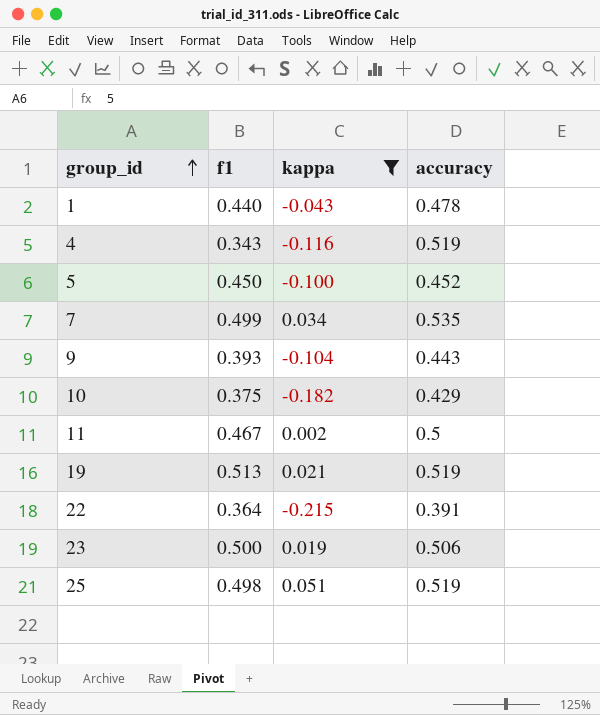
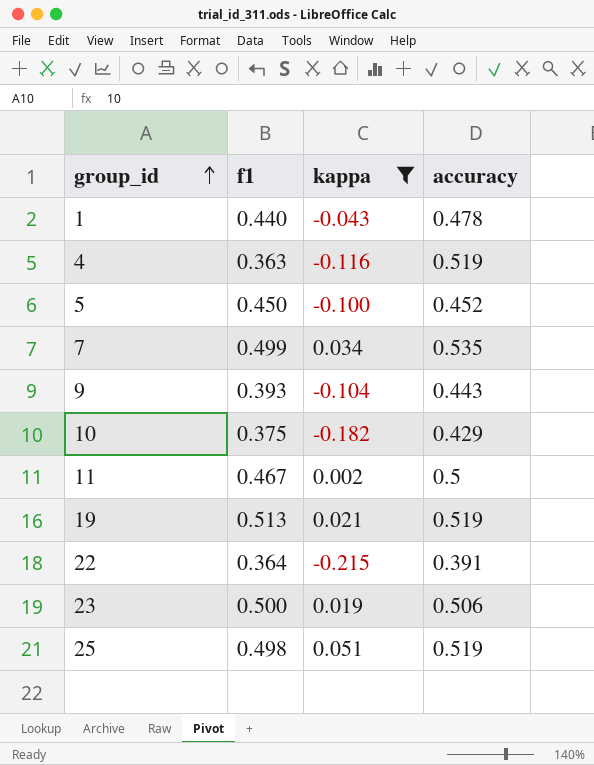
4 | f1: 0.343 -> 0.363

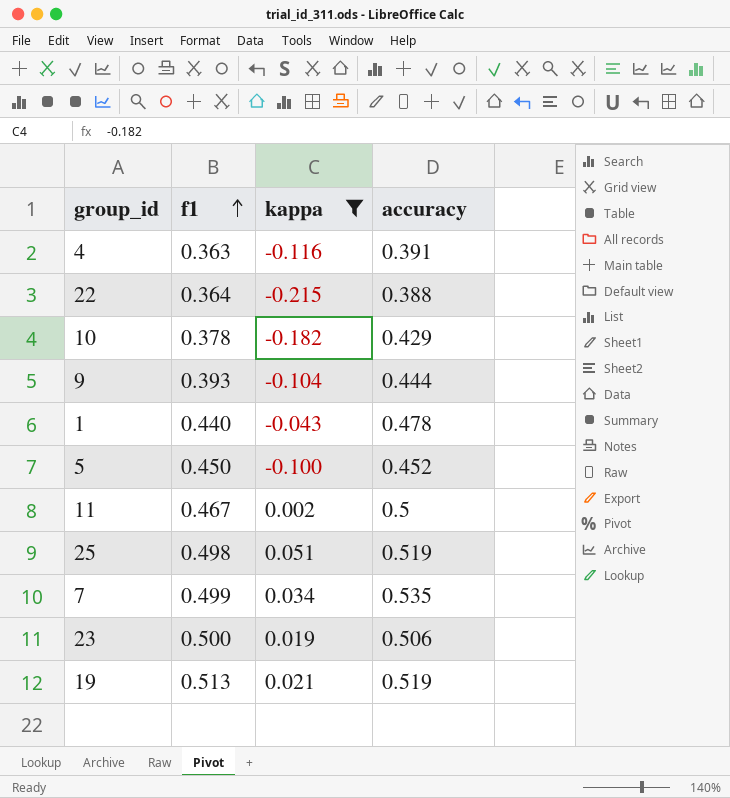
row order: group_id ascending -> f1 ascending
4 | accuracy: 0.519 -> 0.391
22 | accuracy: 0.391 -> 0.388
10 | f1: 0.375 -> 0.378
9 | accuracy: 0.443 -> 0.444

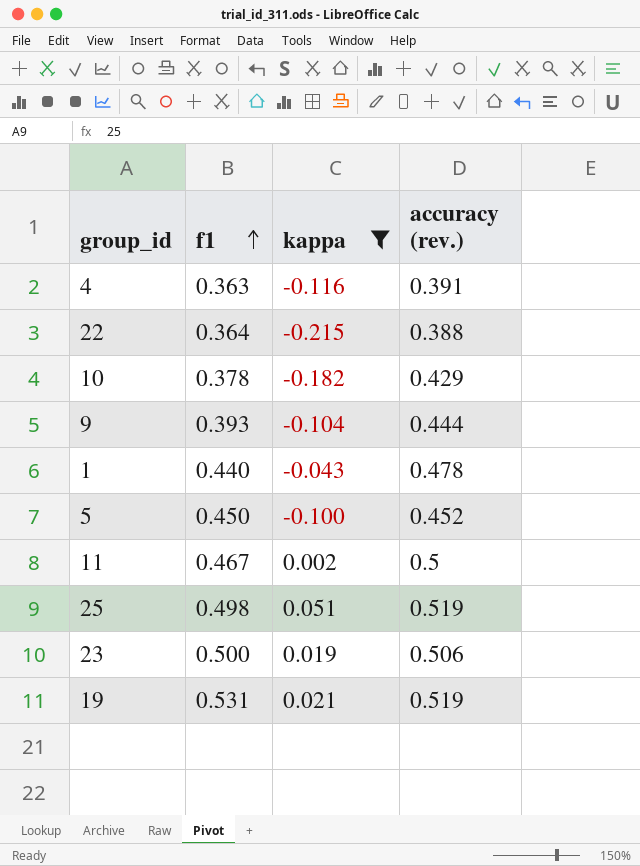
column name: accuracy -> accuracy (rev.)
row 7: 0.499 | 0.034 | 0.535 -> none
19 | f1: 0.513 -> 0.531

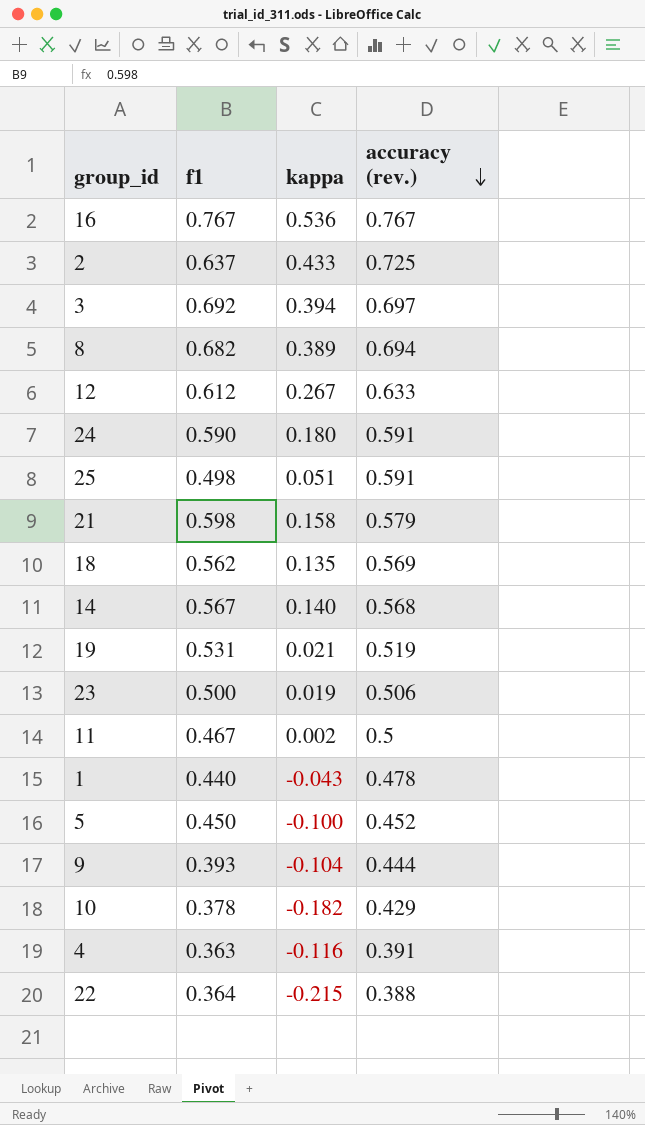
filter: kappa <= 0.051 -> none
row order: f1 ascending -> accuracy (rev.) descending
25 | accuracy (rev.): 0.519 -> 0.591

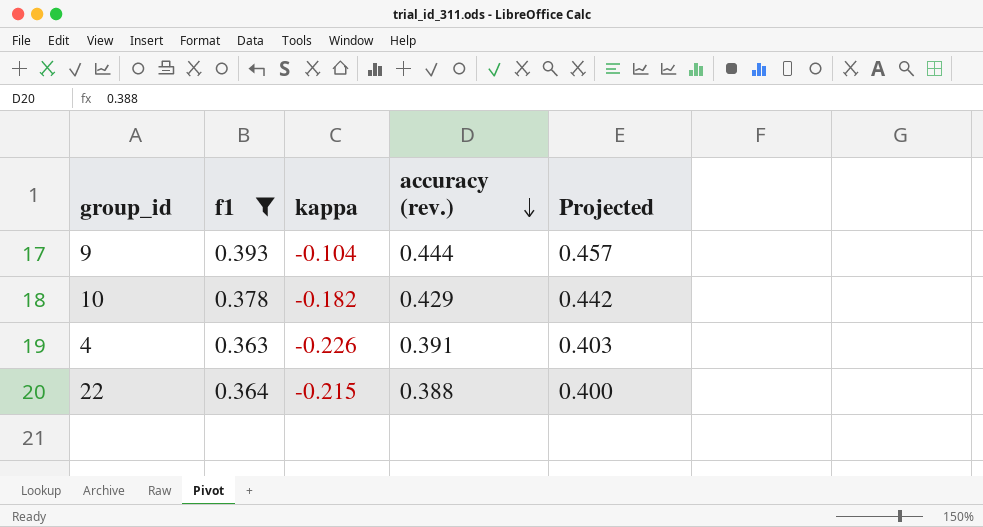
filter: none -> f1 <= 0.393
column Projected | formula: none -> [accuracy (rev.)] * 1.03
4 | kappa: -0.116 -> -0.226

